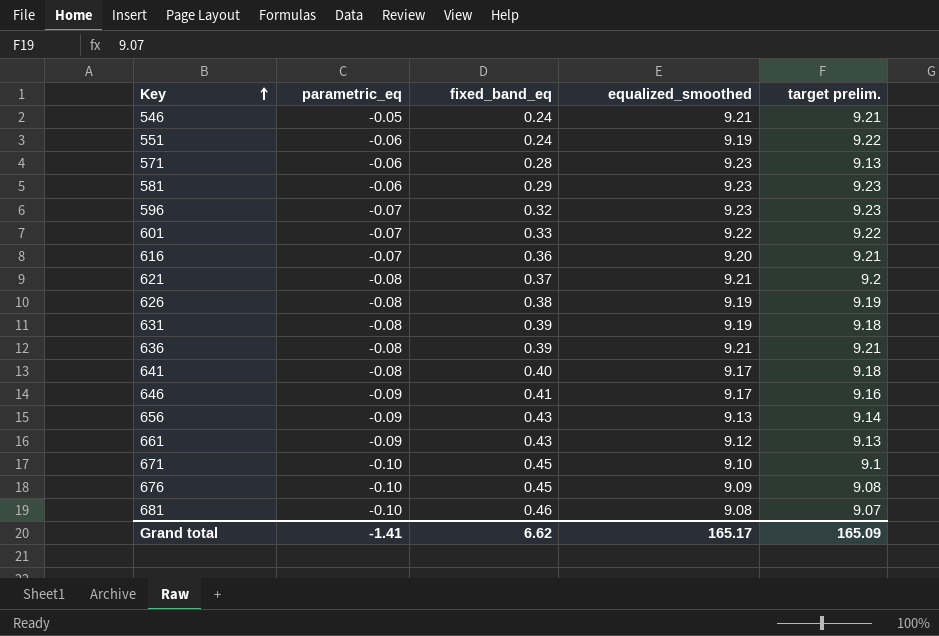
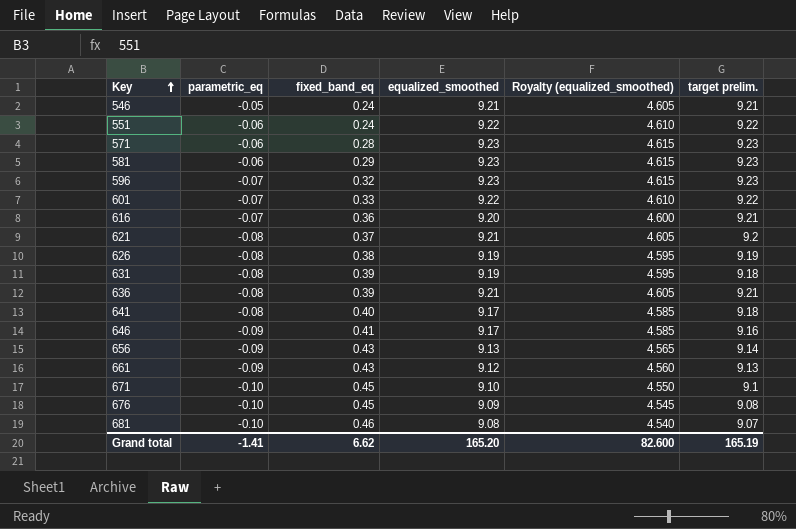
column Royalty (equalized_smoothed) | formula: none -> [equalized_smoothed] * 0.5
551 | equalized_smoothed: 9.19 -> 9.22
571 | target prelim.: 9.13 -> 9.23
Grand total | equalized_smoothed: 165.17 -> 165.20
Grand total | target prelim.: 165.09 -> 165.19

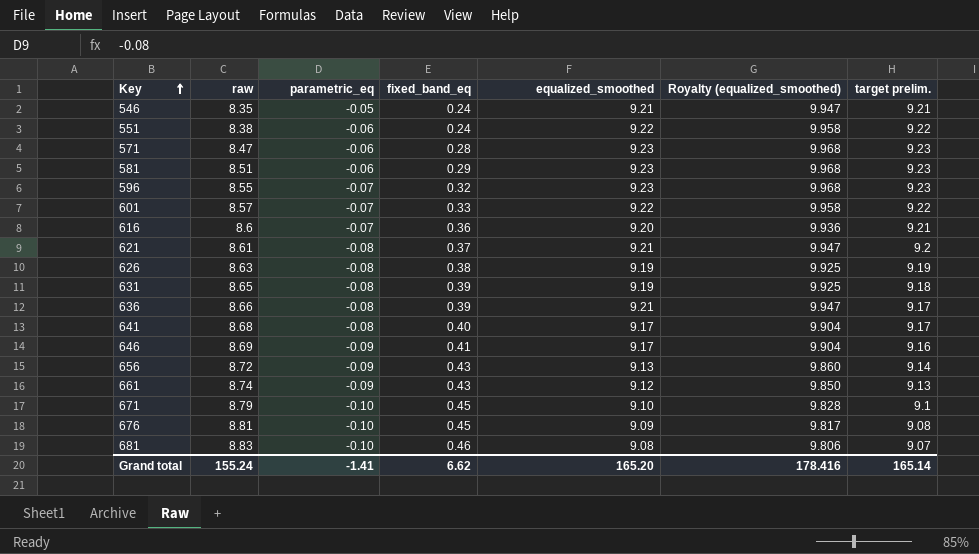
column raw | position: none -> 2
column Royalty (equalized_smoothed) | formula: [equalized_smoothed] * 0.5 -> [equalized_smoothed] * 1.08
636 | target prelim.: 9.21 -> 9.17
641 | target prelim.: 9.18 -> 9.17
Grand total | Royalty (equalized_smoothed): 82.600 -> 178.416
Grand total | target prelim.: 165.19 -> 165.14

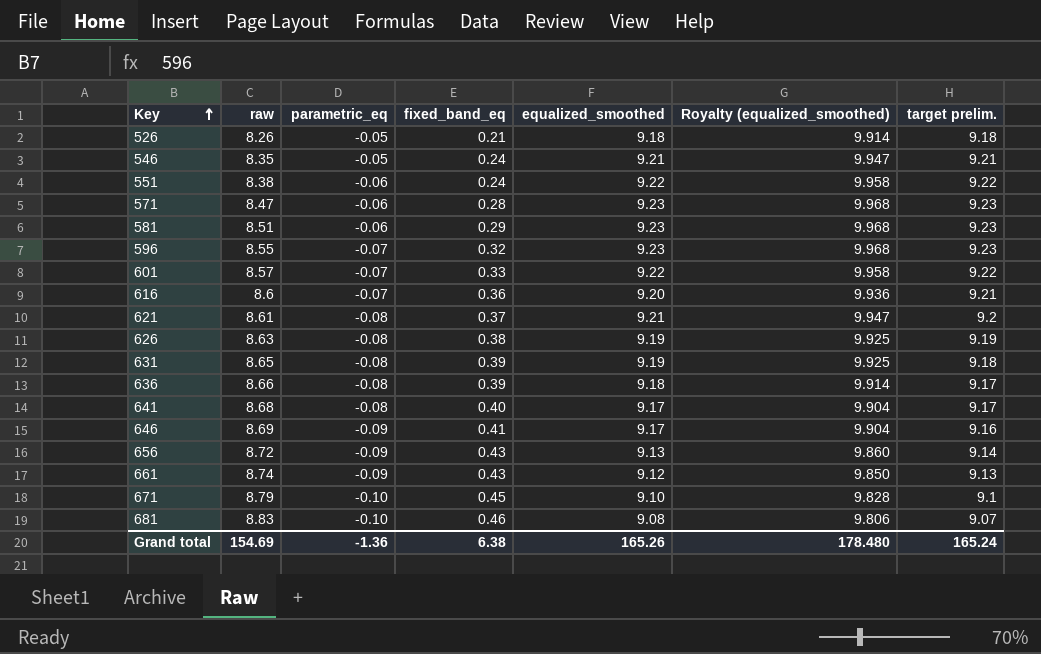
row 676: 8.81 | -0.10 | 0.45 | 9.09 | 9.817 | 9.08 -> none
row 526: none -> 8.26 | -0.05 | 0.21 | 9.18 | 9.914 | 9.18
636 | equalized_smoothed: 9.21 -> 9.18
636 | Royalty (equalized_smoothed): 9.947 -> 9.914
Grand total | raw: 155.24 -> 154.69
Grand total | parametric_eq: -1.41 -> -1.36
Grand total | fixed_band_eq: 6.62 -> 6.38
Grand total | equalized_smoothed: 165.20 -> 165.26
Grand total | Royalty (equalized_smoothed): 178.416 -> 178.480
Grand total | target prelim.: 165.14 -> 165.24

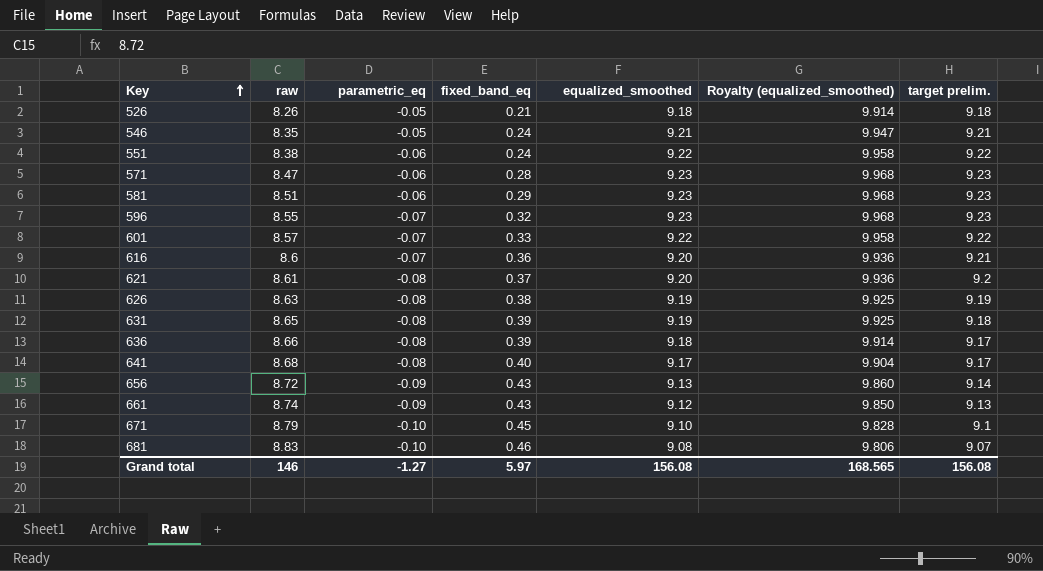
row 646: 8.69 | -0.09 | 0.41 | 9.17 | 9.904 | 9.16 -> none
621 | equalized_smoothed: 9.21 -> 9.20
621 | Royalty (equalized_smoothed): 9.947 -> 9.936
Grand total | raw: 154.69 -> 146
Grand total | parametric_eq: -1.36 -> -1.27
Grand total | fixed_band_eq: 6.38 -> 5.97
Grand total | equalized_smoothed: 165.26 -> 156.08
Grand total | Royalty (equalized_smoothed): 178.480 -> 168.565
Grand total | target prelim.: 165.24 -> 156.08

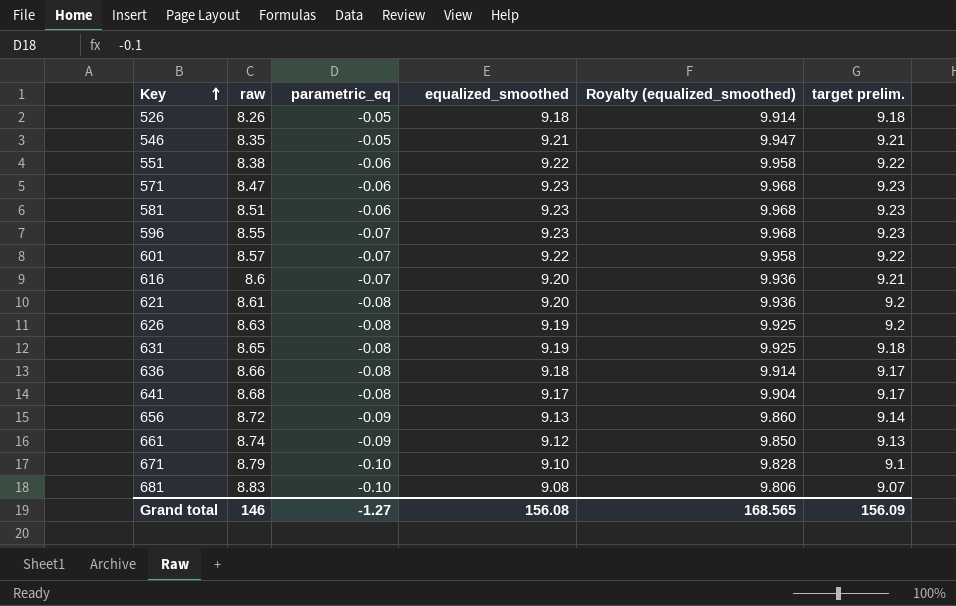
column fixed_band_eq | position: 4 -> none
626 | target prelim.: 9.19 -> 9.2
Grand total | target prelim.: 156.08 -> 156.09

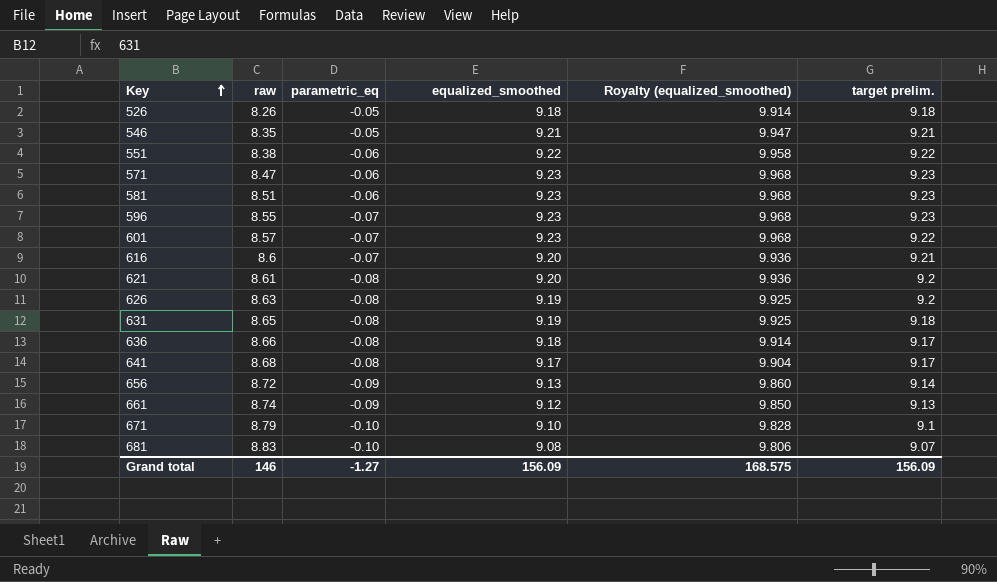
601 | equalized_smoothed: 9.22 -> 9.23
601 | Royalty (equalized_smoothed): 9.958 -> 9.968
Grand total | equalized_smoothed: 156.08 -> 156.09
Grand total | Royalty (equalized_smoothed): 168.565 -> 168.575

